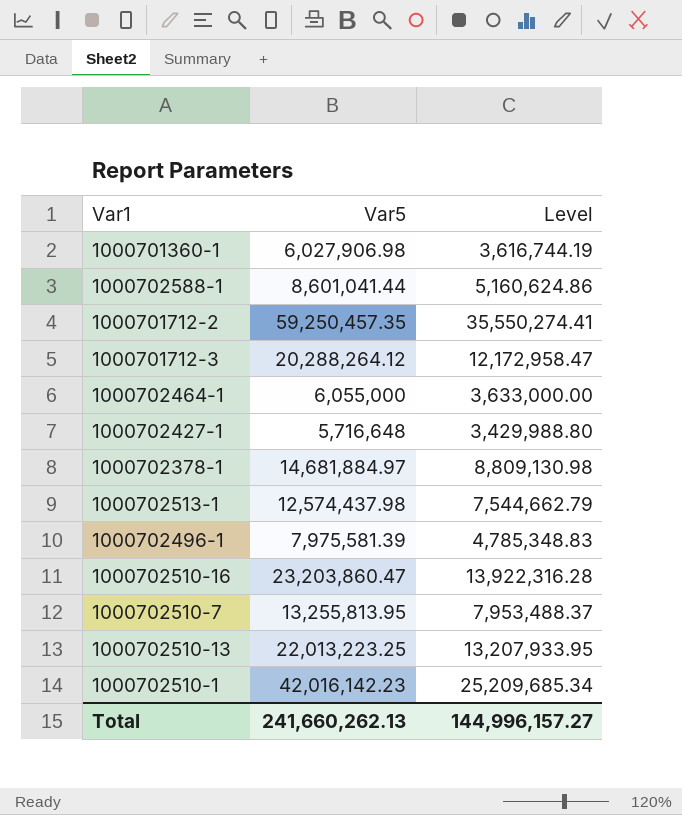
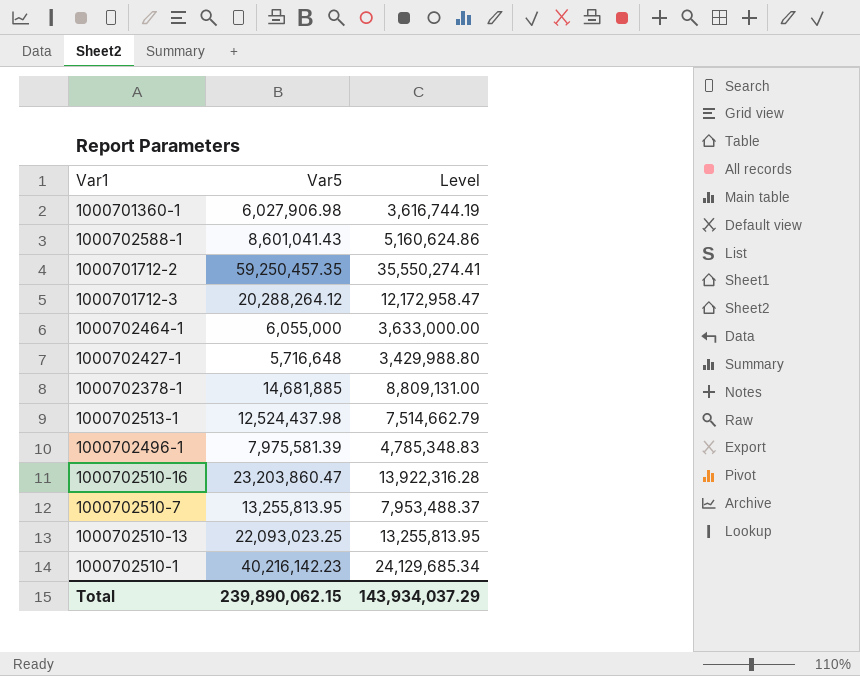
1000702588-1 | Var5: 8,601,041.44 -> 8,601,041.43
1000702378-1 | Var5: 14,681,884.97 -> 14,681,885
1000702378-1 | Level: 8,809,130.98 -> 8,809,131.00
1000702513-1 | Var5: 12,574,437.98 -> 12,524,437.98
1000702513-1 | Level: 7,544,662.79 -> 7,514,662.79
1000702510-13 | Var5: 22,013,223.25 -> 22,093,023.25
1000702510-13 | Level: 13,207,933.95 -> 13,255,813.95
1000702510-1 | Var5: 42,016,142.23 -> 40,216,142.23
1000702510-1 | Level: 25,209,685.34 -> 24,129,685.34
Total | Var5: 241,660,262.13 -> 239,890,062.15
Total | Level: 144,996,157.27 -> 143,934,037.29

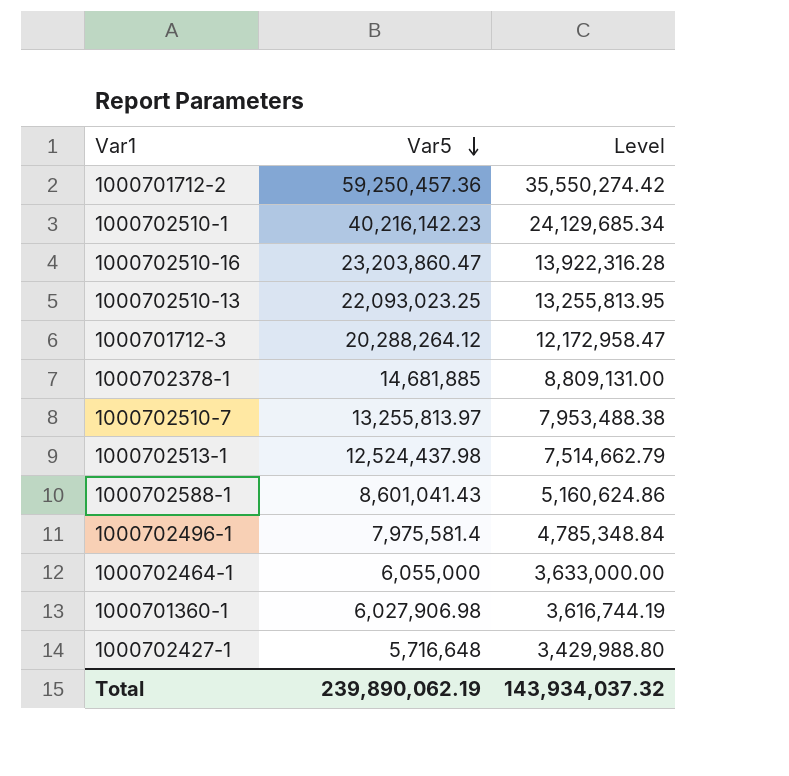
row order: none -> Var5 descending
1000701712-2 | Var5: 59,250,457.35 -> 59,250,457.36
1000701712-2 | Level: 35,550,274.41 -> 35,550,274.42
1000702510-7 | Var5: 13,255,813.95 -> 13,255,813.97
1000702510-7 | Level: 7,953,488.37 -> 7,953,488.38
1000702496-1 | Var5: 7,975,581.39 -> 7,975,581.4
1000702496-1 | Level: 4,785,348.83 -> 4,785,348.84
Total | Var5: 239,890,062.15 -> 239,890,062.19
Total | Level: 143,934,037.29 -> 143,934,037.32

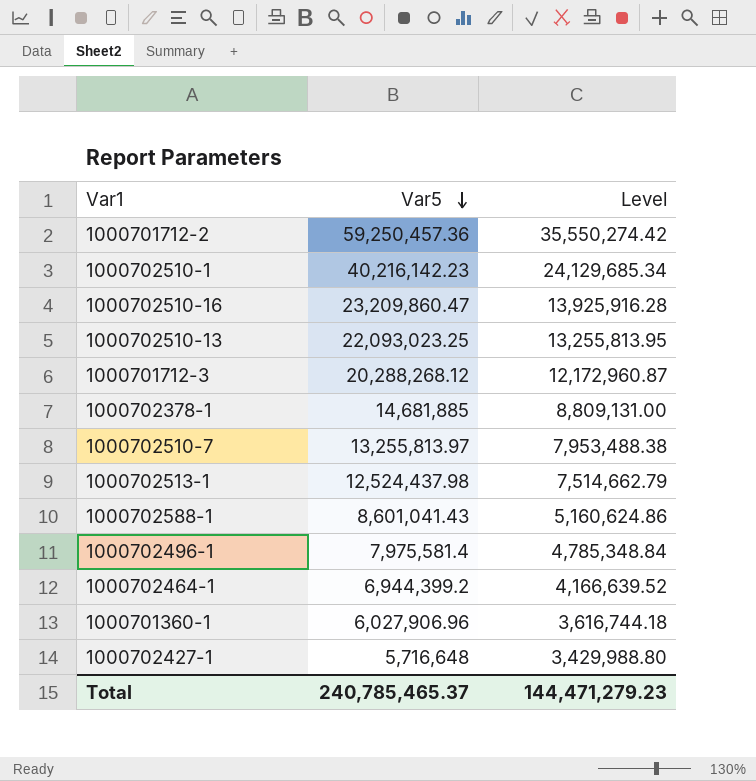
1000702510-16 | Var5: 23,203,860.47 -> 23,209,860.47
1000702510-16 | Level: 13,922,316.28 -> 13,925,916.28
1000701712-3 | Var5: 20,288,264.12 -> 20,288,268.12
1000701712-3 | Level: 12,172,958.47 -> 12,172,960.87
1000702464-1 | Var5: 6,055,000 -> 6,944,399.2
1000702464-1 | Level: 3,633,000.00 -> 4,166,639.52
1000701360-1 | Var5: 6,027,906.98 -> 6,027,906.96
1000701360-1 | Level: 3,616,744.19 -> 3,616,744.18
Total | Var5: 239,890,062.19 -> 240,785,465.37
Total | Level: 143,934,037.32 -> 144,471,279.23

